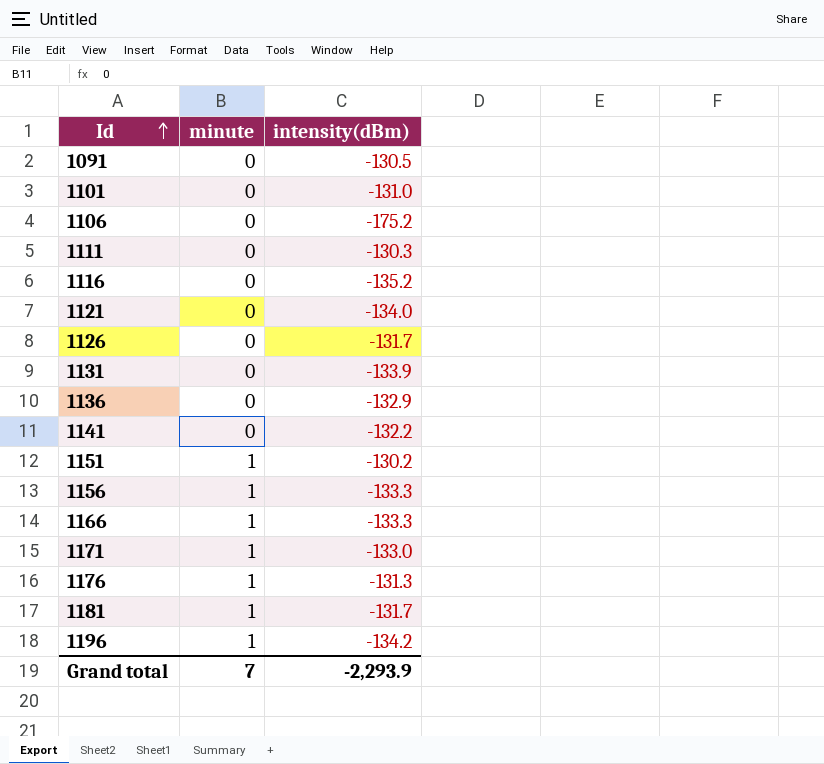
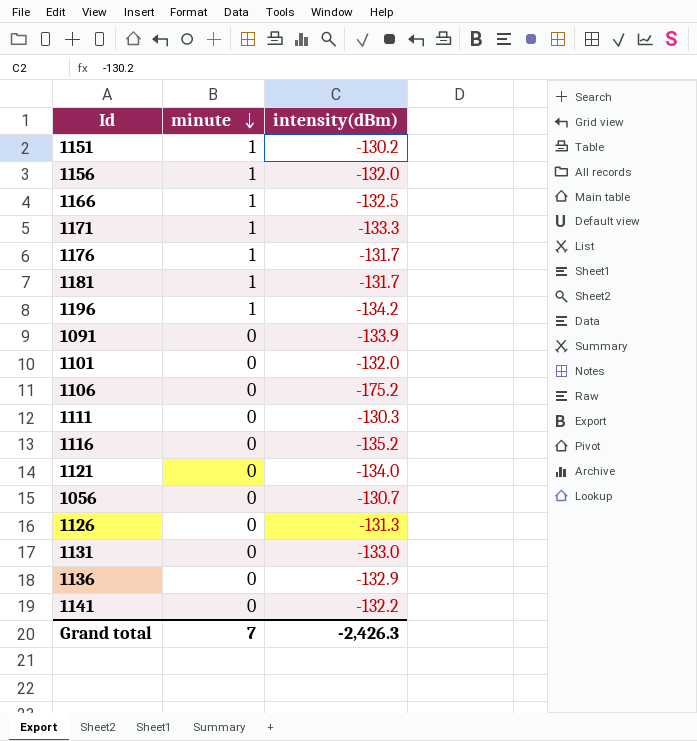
row order: Id ascending -> minute descending
1156 | intensity(dBm): -133.3 -> -132.0
1166 | intensity(dBm): -133.3 -> -132.5
1171 | intensity(dBm): -133.0 -> -133.3
1176 | intensity(dBm): -131.3 -> -131.7
1091 | intensity(dBm): -130.5 -> -133.9
1101 | intensity(dBm): -131.0 -> -132.0
row 1056: none -> 0 | -130.7
1126 | intensity(dBm): -131.7 -> -131.3
1131 | intensity(dBm): -133.9 -> -133.0
Grand total | intensity(dBm): -2,293.9 -> -2,426.3

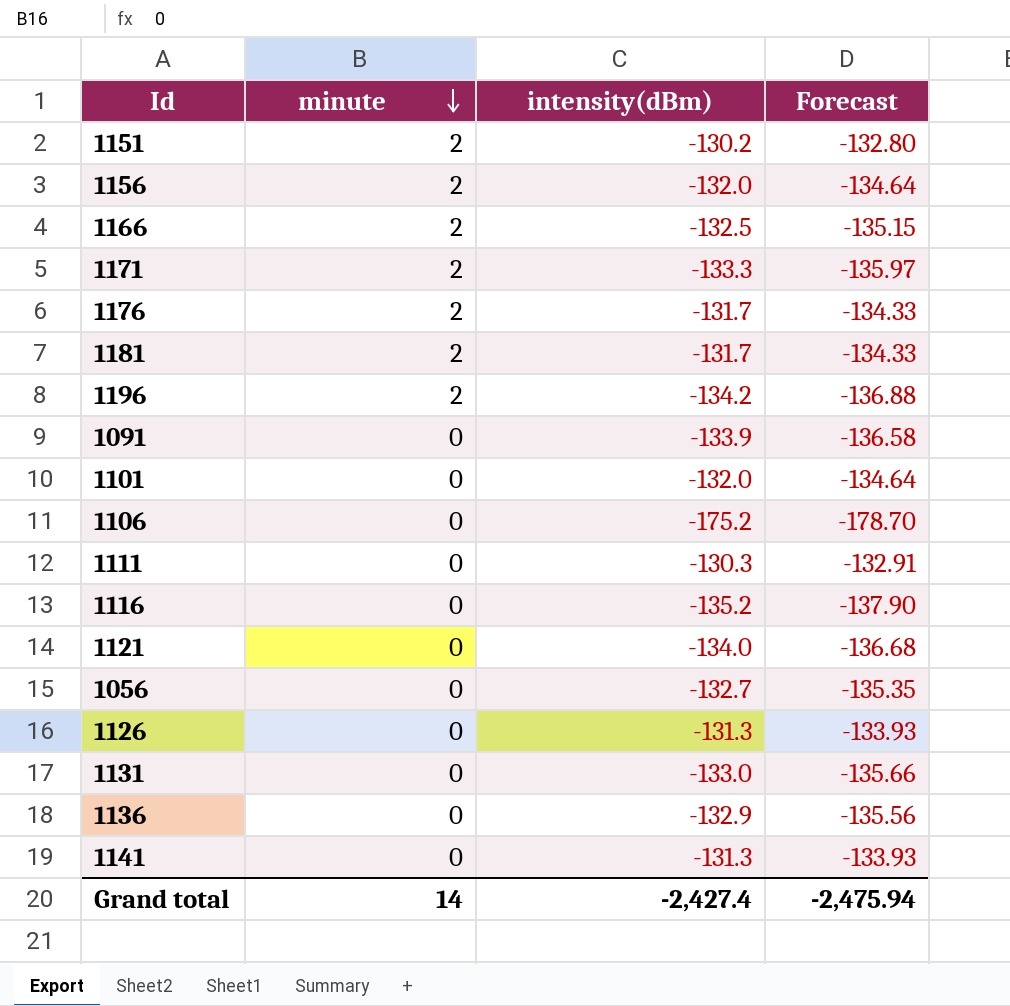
column Forecast | formula: none -> [intensity(dBm)] * 1.02
1151 | minute: 1 -> 2
1156 | minute: 1 -> 2
1166 | minute: 1 -> 2
1171 | minute: 1 -> 2
1176 | minute: 1 -> 2
1181 | minute: 1 -> 2
1196 | minute: 1 -> 2
1056 | intensity(dBm): -130.7 -> -132.7
1141 | intensity(dBm): -132.2 -> -131.3
Grand total | minute: 7 -> 14
Grand total | intensity(dBm): -2,426.3 -> -2,427.4

